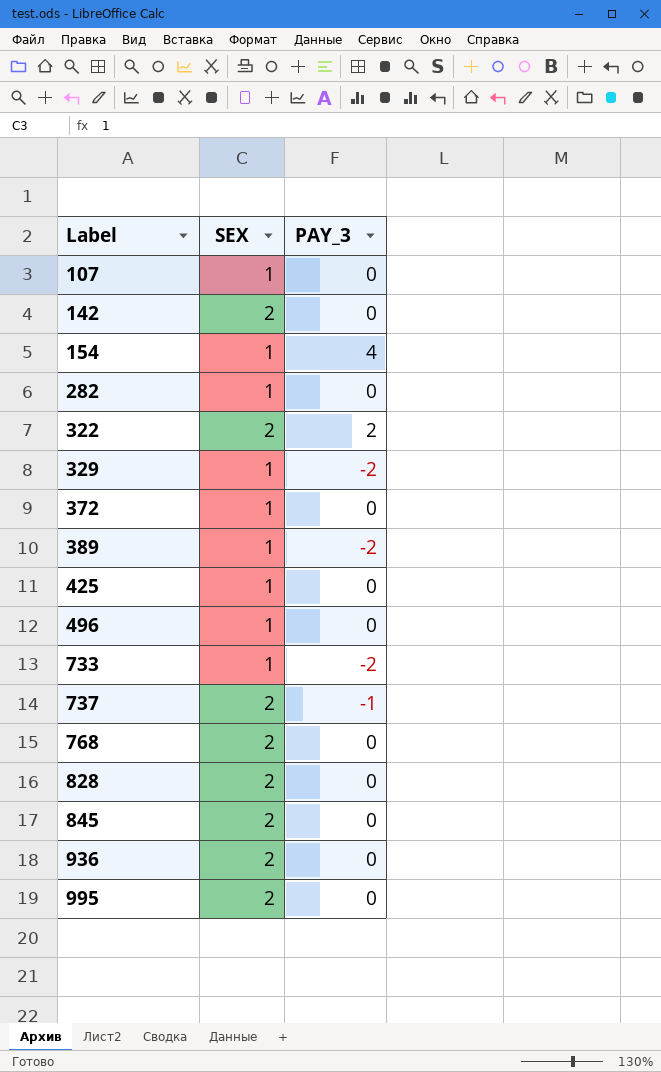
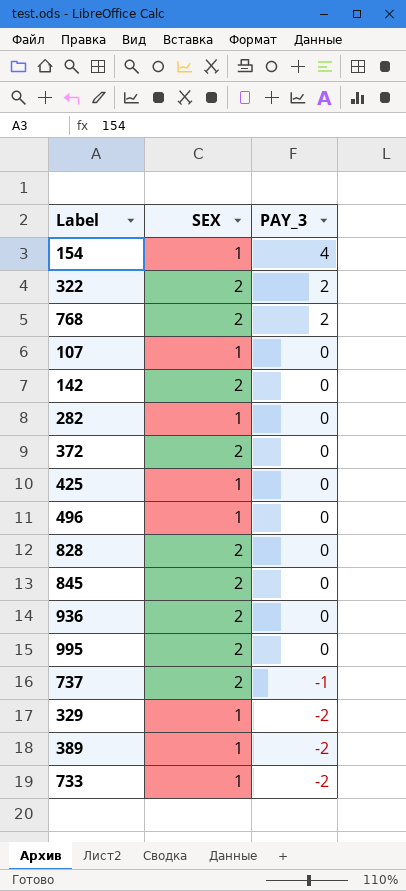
row order: Label ascending -> PAY_3 descending
768 | PAY_3: 0 -> 2
372 | SEX: 1 -> 2

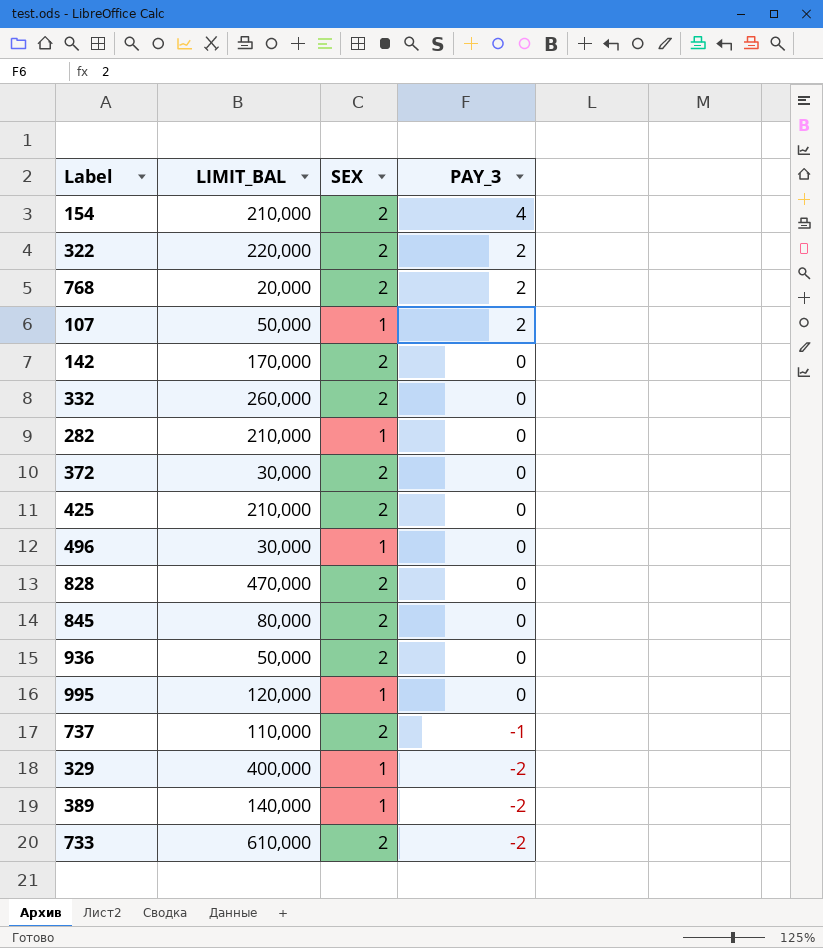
column LIMIT_BAL | position: none -> 2
154 | SEX: 1 -> 2
107 | PAY_3: 0 -> 2
row 332: none -> 260,000 | 2 | 0
425 | SEX: 1 -> 2
995 | SEX: 2 -> 1
733 | SEX: 1 -> 2

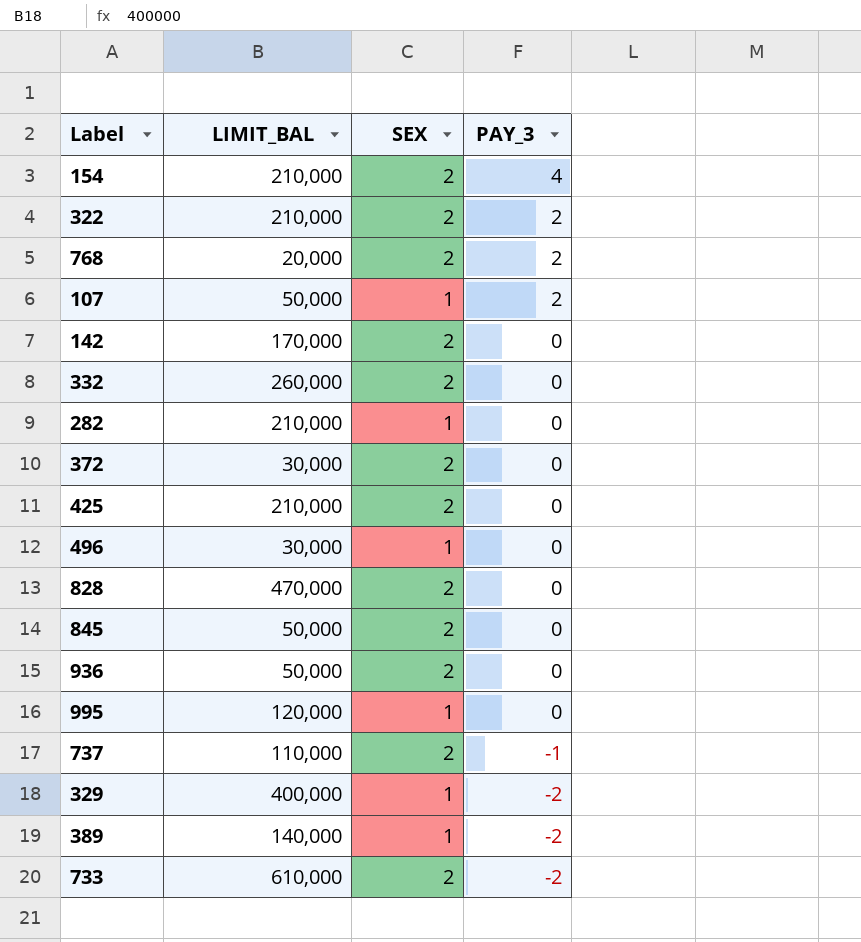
322 | LIMIT_BAL: 220,000 -> 210,000
845 | LIMIT_BAL: 80,000 -> 50,000

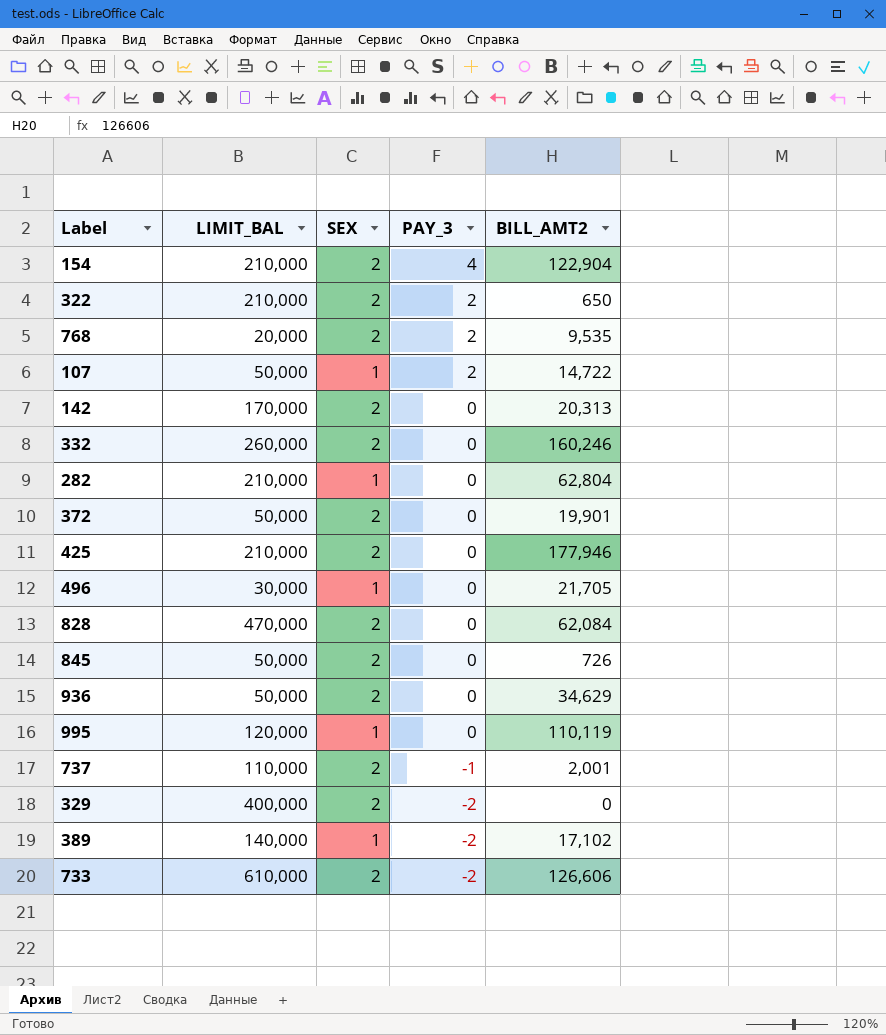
column BILL_AMT2 | position: none -> 5
372 | LIMIT_BAL: 30,000 -> 50,000
329 | SEX: 1 -> 2

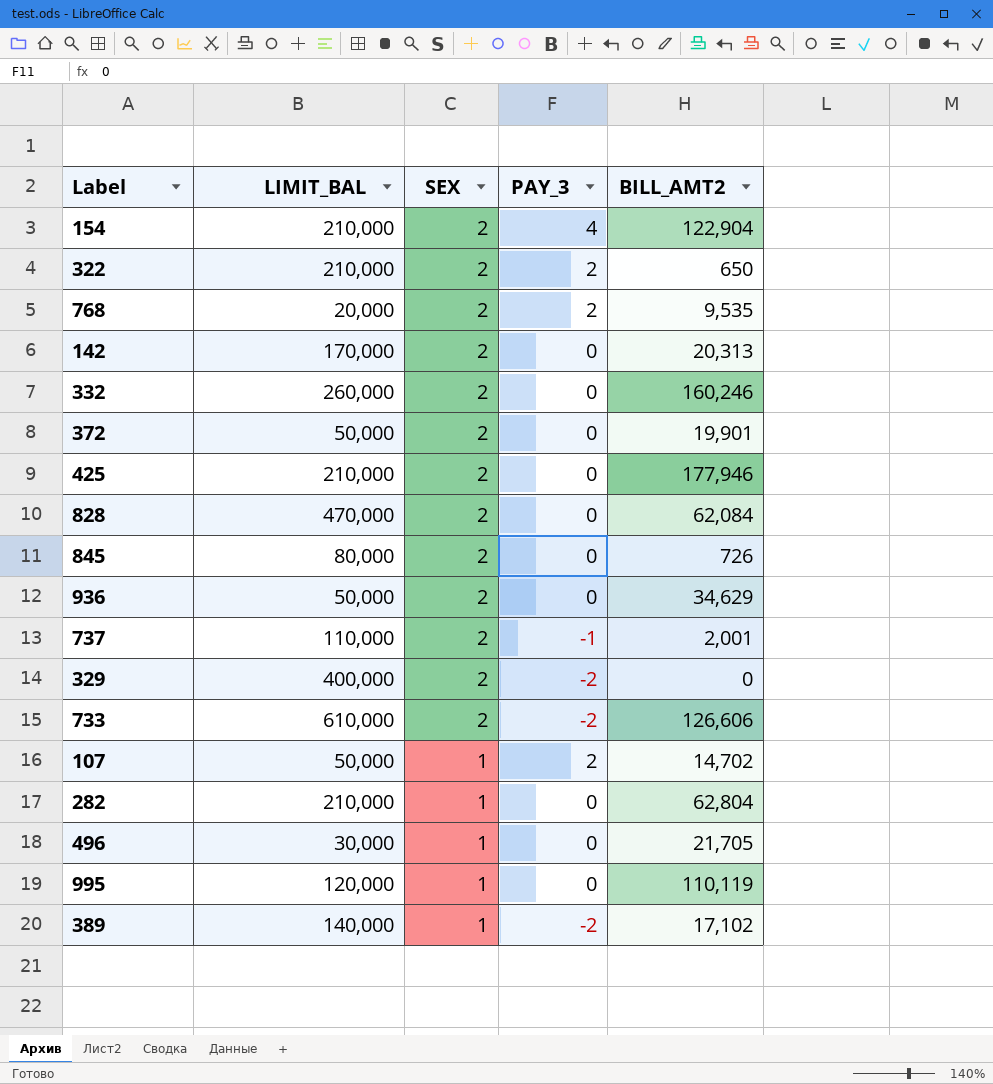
row order: PAY_3 descending -> SEX descending
845 | LIMIT_BAL: 50,000 -> 80,000
107 | BILL_AMT2: 14,722 -> 14,702

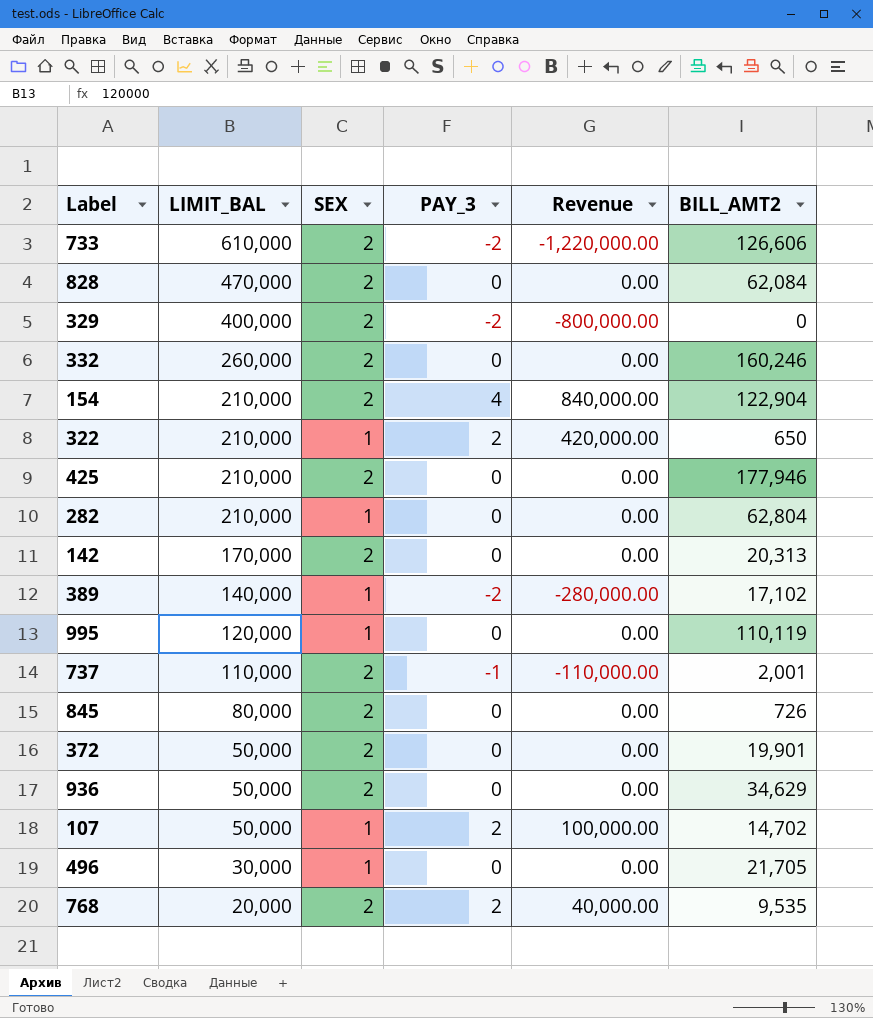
row order: SEX descending -> LIMIT_BAL descending
column Revenue | formula: none -> [LIMIT_BAL] * [PAY_3]
322 | SEX: 2 -> 1

